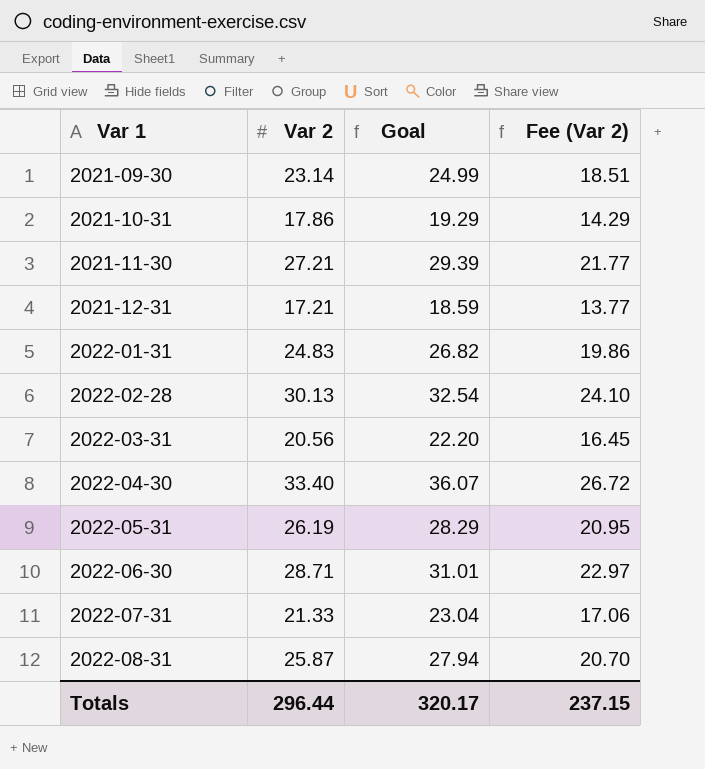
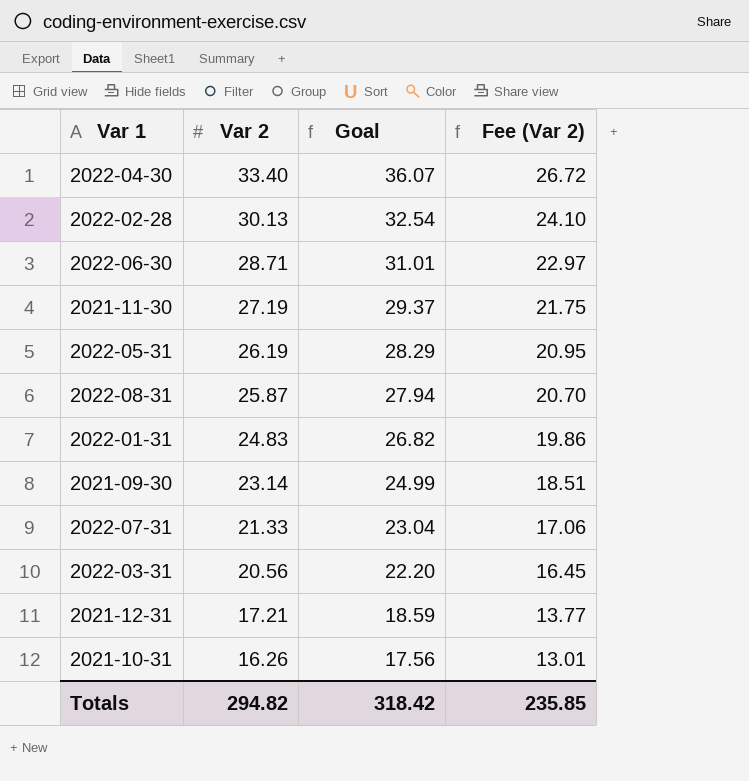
row order: Var 1 ascending -> Var 2 descending
2021-11-30 | Var 2: 27.21 -> 27.19
2021-11-30 | Goal: 29.39 -> 29.37
2021-11-30 | Fee (Var 2): 21.77 -> 21.75
2021-10-31 | Var 2: 17.86 -> 16.26
2021-10-31 | Goal: 19.29 -> 17.56
2021-10-31 | Fee (Var 2): 14.29 -> 13.01
Totals | Var 2: 296.44 -> 294.82
Totals | Goal: 320.17 -> 318.42
Totals | Fee (Var 2): 237.15 -> 235.85

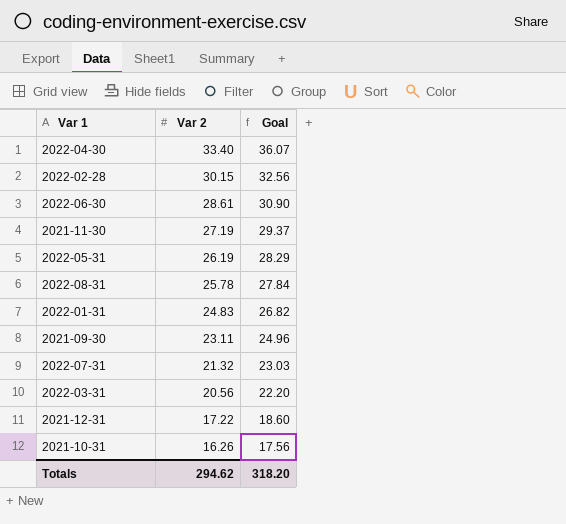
column Fee (Var 2) | formula: [Var 2] * 0.8 -> none
2022-02-28 | Var 2: 30.13 -> 30.15
2022-02-28 | Goal: 32.54 -> 32.56
2022-06-30 | Var 2: 28.71 -> 28.61
2022-06-30 | Goal: 31.01 -> 30.90
2022-08-31 | Var 2: 25.87 -> 25.78
2022-08-31 | Goal: 27.94 -> 27.84
2021-09-30 | Var 2: 23.14 -> 23.11
2021-09-30 | Goal: 24.99 -> 24.96
2022-07-31 | Var 2: 21.33 -> 21.32
2022-07-31 | Goal: 23.04 -> 23.03
2021-12-31 | Var 2: 17.21 -> 17.22
2021-12-31 | Goal: 18.59 -> 18.60
Totals | Var 2: 294.82 -> 294.62
Totals | Goal: 318.42 -> 318.20

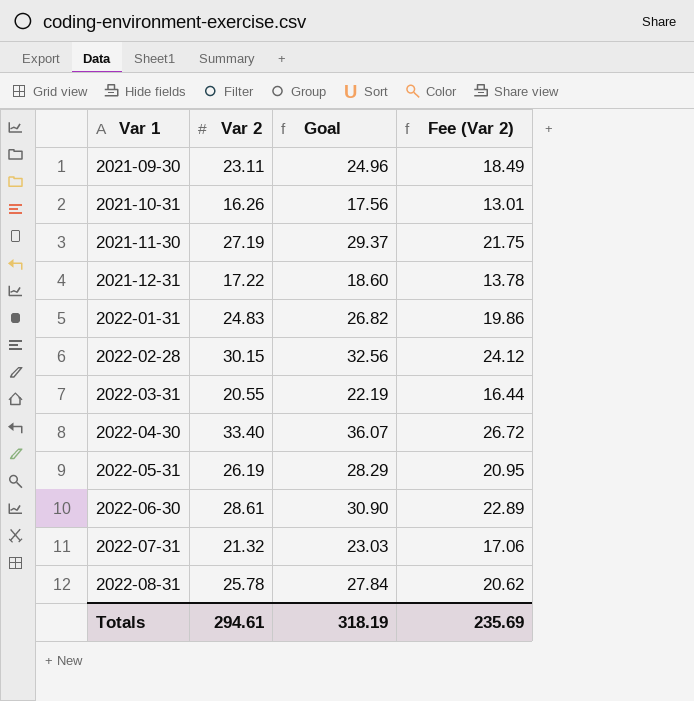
row order: Var 2 descending -> Var 1 ascending
column Fee (Var 2) | formula: none -> [Var 2] * 0.8
2022-03-31 | Var 2: 20.56 -> 20.55
2022-03-31 | Goal: 22.20 -> 22.19
Totals | Var 2: 294.62 -> 294.61
Totals | Goal: 318.20 -> 318.19

